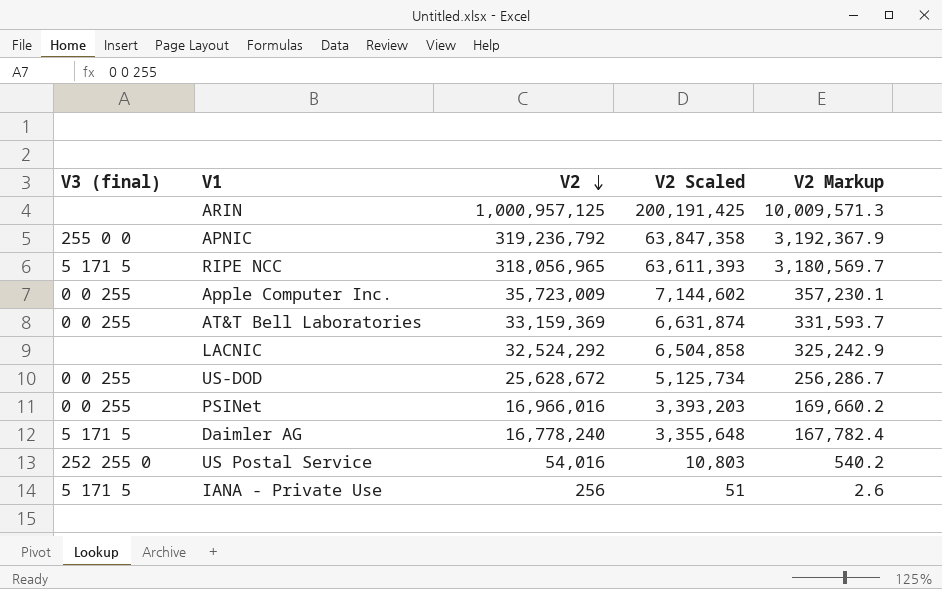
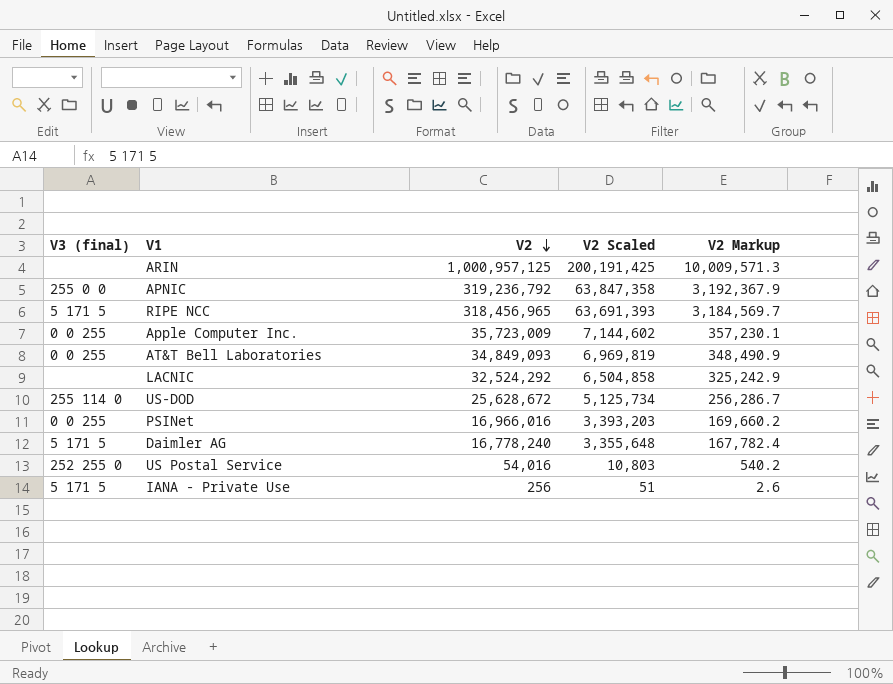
RIPE NCC | V2: 318,056,965 -> 318,456,965
RIPE NCC | V2 Scaled: 63,611,393 -> 63,691,393
RIPE NCC | V2 Markup: 3,180,569.7 -> 3,184,569.7
AT&T Bell Laboratories | V2: 33,159,369 -> 34,849,093
AT&T Bell Laboratories | V2 Scaled: 6,631,874 -> 6,969,819
AT&T Bell Laboratories | V2 Markup: 331,593.7 -> 348,490.9
US-DOD | V3 (final): 0 0 255 -> 255 114 0

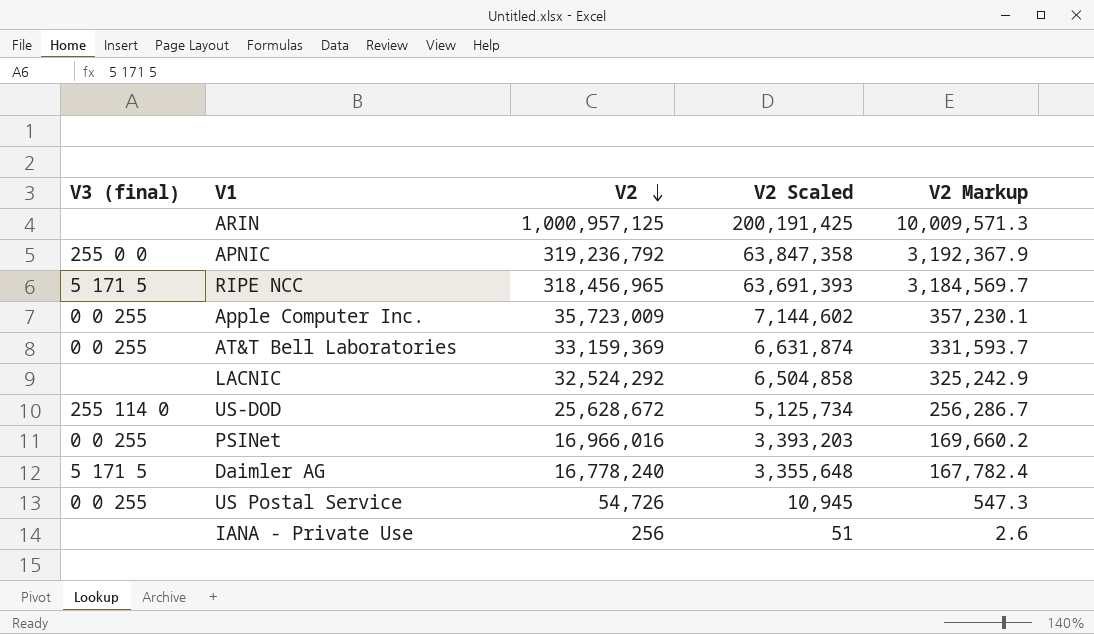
AT&T Bell Laboratories | V2: 34,849,093 -> 33,159,369
AT&T Bell Laboratories | V2 Scaled: 6,969,819 -> 6,631,874
AT&T Bell Laboratories | V2 Markup: 348,490.9 -> 331,593.7
US Postal Service | V3 (final): 252 255 0 -> 0 0 255
US Postal Service | V2: 54,016 -> 54,726
US Postal Service | V2 Scaled: 10,803 -> 10,945
US Postal Service | V2 Markup: 540.2 -> 547.3
IANA - Private Use | V3 (final): 5 171 5 -> none

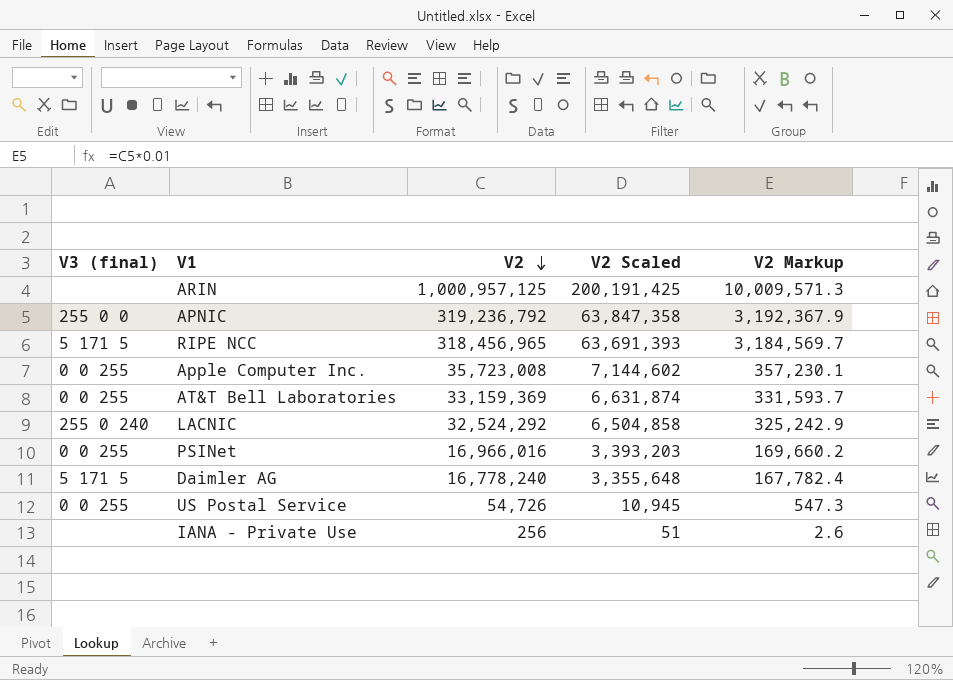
row US-DOD: 255 114 0 | 25,628,672 | 5,125,734 | 256,286.7 -> none
Apple Computer Inc. | V2: 35,723,009 -> 35,723,008
LACNIC | V3 (final): none -> 255 0 240

